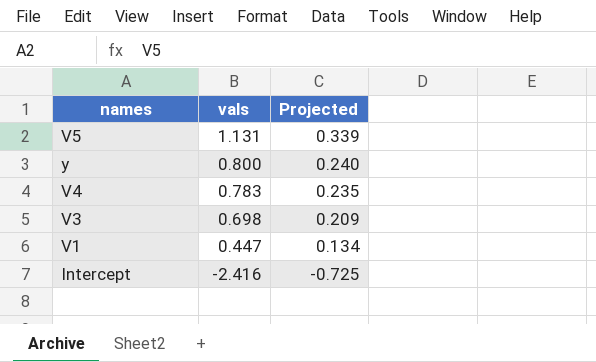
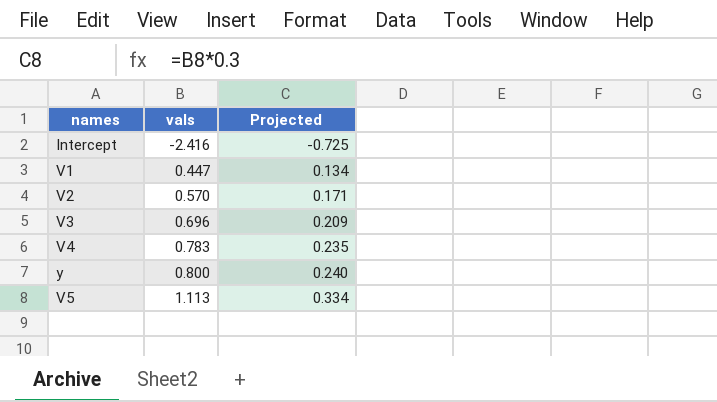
row order: vals descending -> vals ascending
row V2: none -> 0.570 | 0.171
V3 | vals: 0.698 -> 0.696
V5 | vals: 1.131 -> 1.113
V5 | Projected: 0.339 -> 0.334

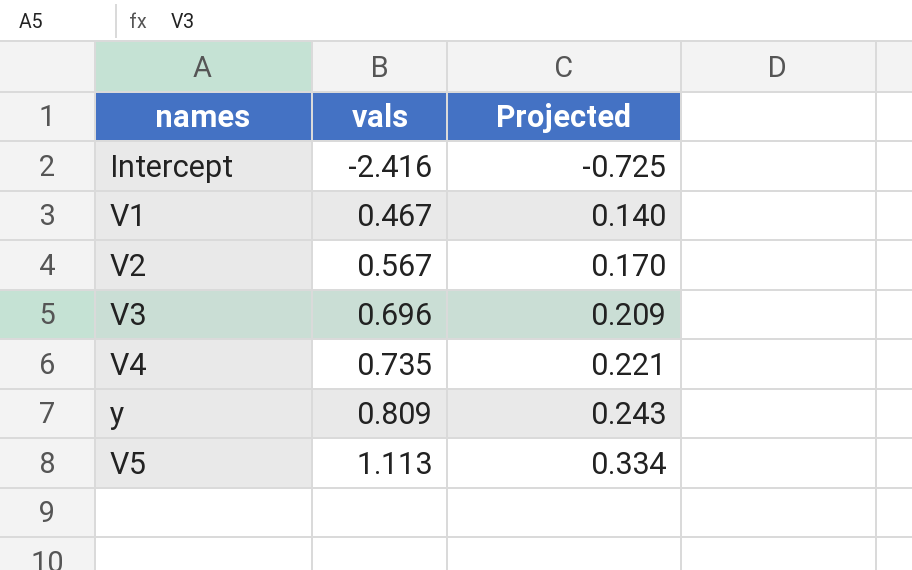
V1 | vals: 0.447 -> 0.467
V1 | Projected: 0.134 -> 0.140
V2 | vals: 0.570 -> 0.567
V2 | Projected: 0.171 -> 0.170
V4 | vals: 0.783 -> 0.735
V4 | Projected: 0.235 -> 0.221
y | vals: 0.800 -> 0.809
y | Projected: 0.240 -> 0.243

